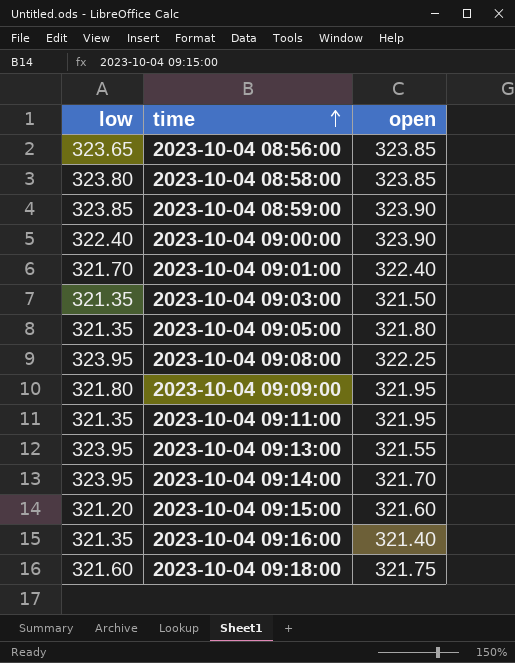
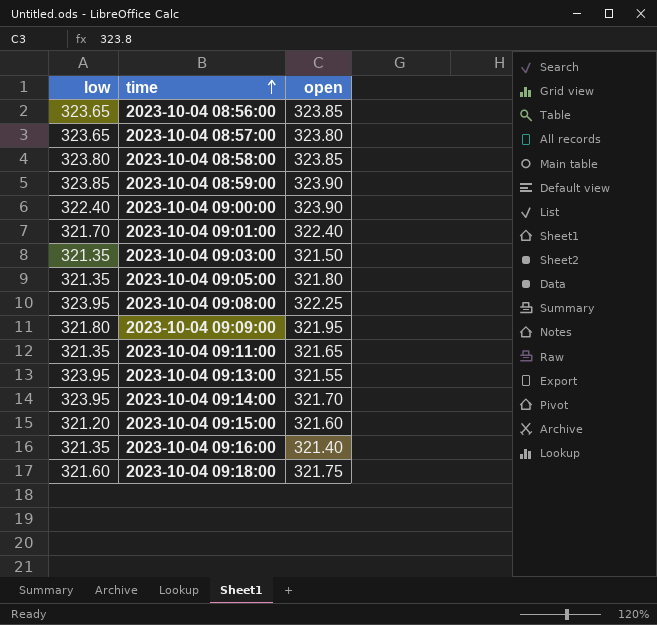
row 2023-10-04 08:57:00: none -> 323.65 | 323.80
2023-10-04 09:11:00 | open: 321.95 -> 321.65

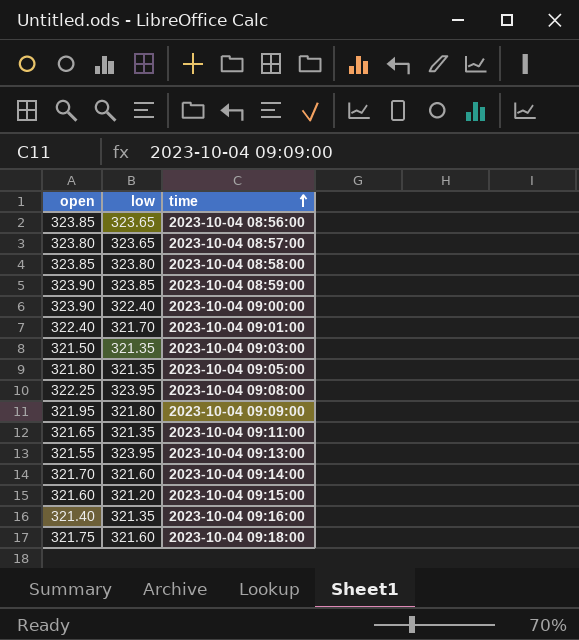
column open | position: 3 -> 1
2023-10-04 09:14:00 | low: 323.95 -> 321.60

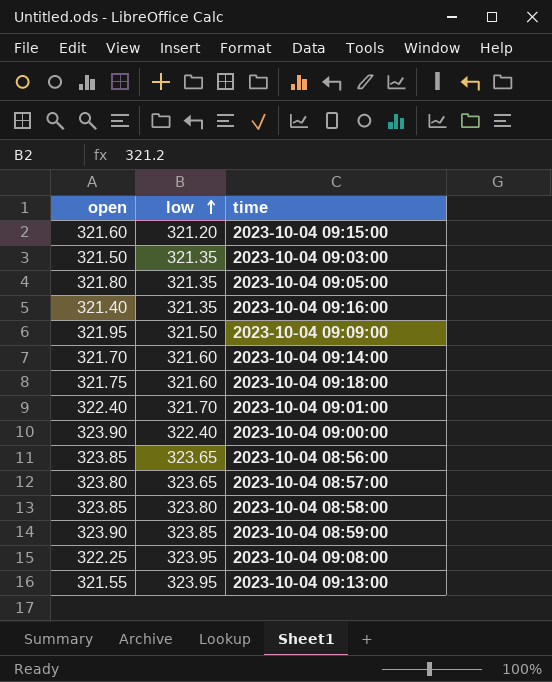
row order: time ascending -> low ascending
row 2023-10-04 09:11:00: 321.65 | 321.35 -> none
2023-10-04 09:09:00 | low: 321.80 -> 321.50

